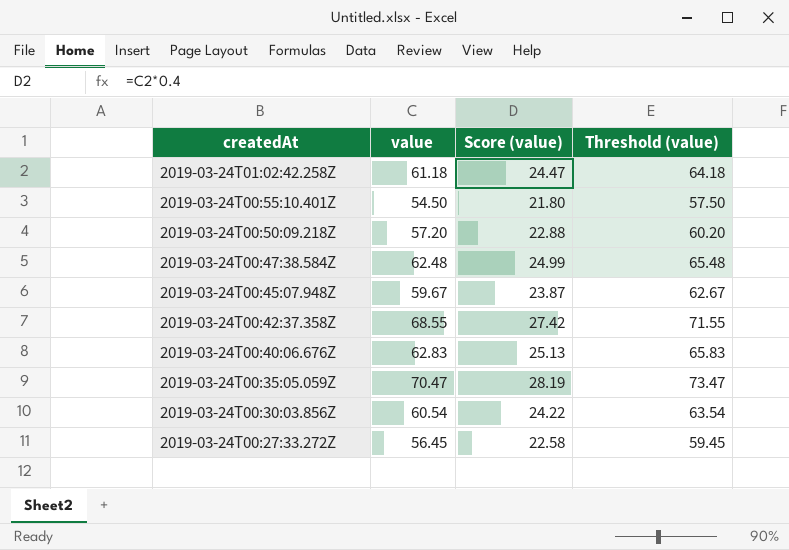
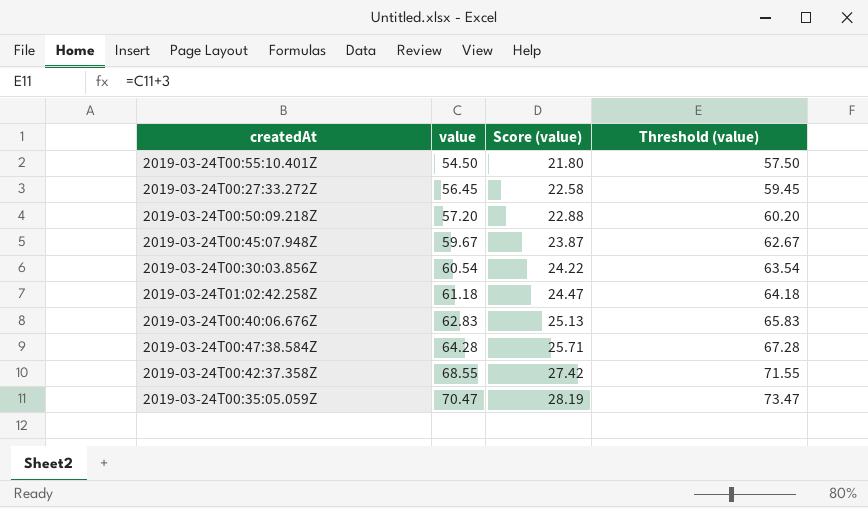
row order: createdAt descending -> value ascending
2019-03-24T00:47:38.584Z | value: 62.48 -> 64.28
2019-03-24T00:47:38.584Z | Score (value): 24.99 -> 25.71
2019-03-24T00:47:38.584Z | Threshold (value): 65.48 -> 67.28

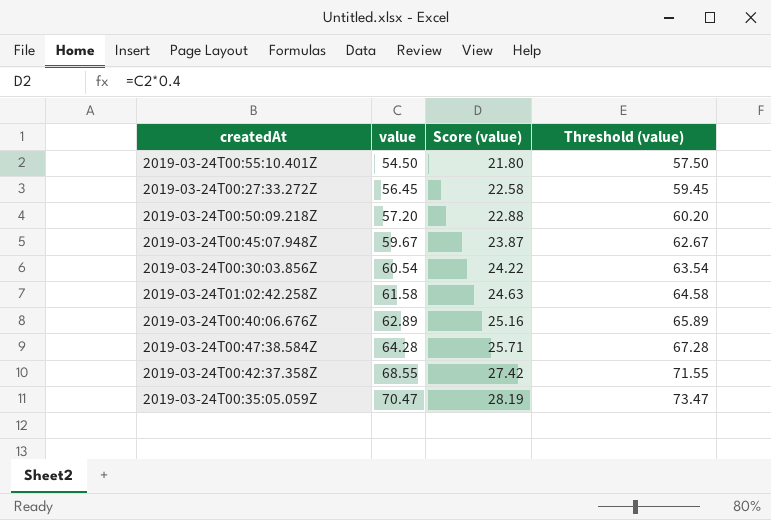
2019-03-24T01:02:42.258Z | value: 61.18 -> 61.58
2019-03-24T01:02:42.258Z | Score (value): 24.47 -> 24.63
2019-03-24T01:02:42.258Z | Threshold (value): 64.18 -> 64.58
2019-03-24T00:40:06.676Z | value: 62.83 -> 62.89
2019-03-24T00:40:06.676Z | Score (value): 25.13 -> 25.16
2019-03-24T00:40:06.676Z | Threshold (value): 65.83 -> 65.89

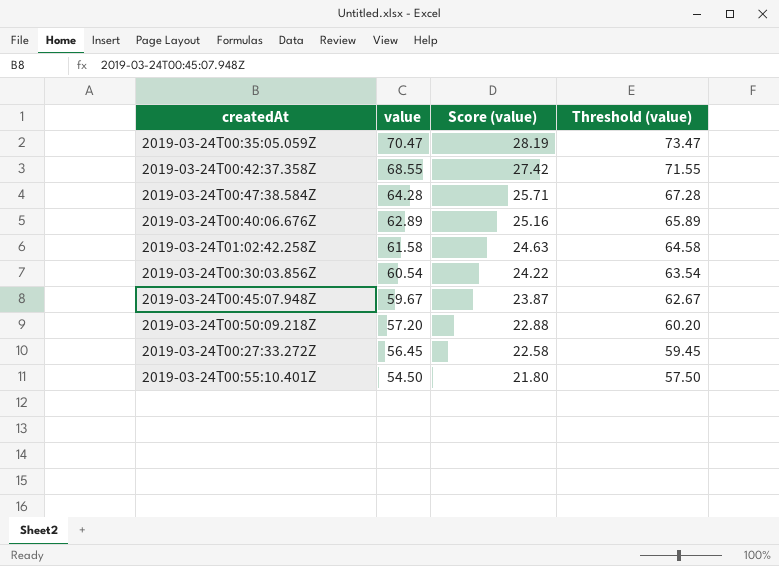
row order: value ascending -> value descending

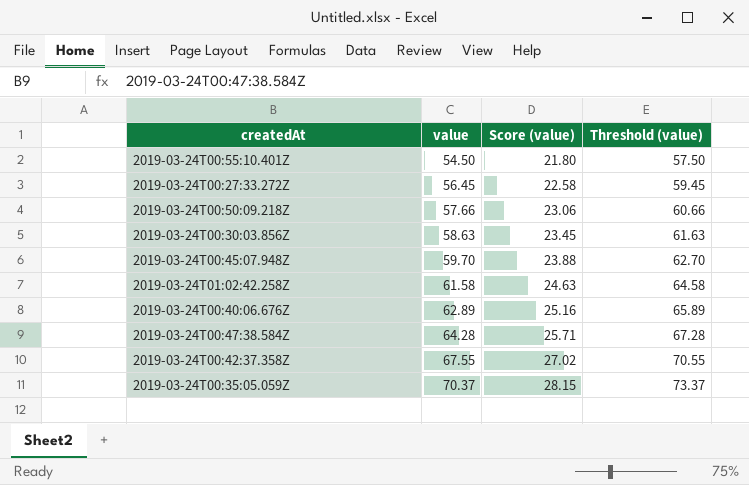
row order: value descending -> value ascending
2019-03-24T00:50:09.218Z | value: 57.20 -> 57.66
2019-03-24T00:50:09.218Z | Score (value): 22.88 -> 23.06
2019-03-24T00:50:09.218Z | Threshold (value): 60.20 -> 60.66
2019-03-24T00:30:03.856Z | value: 60.54 -> 58.63
2019-03-24T00:30:03.856Z | Score (value): 24.22 -> 23.45
2019-03-24T00:30:03.856Z | Threshold (value): 63.54 -> 61.63
2019-03-24T00:45:07.948Z | value: 59.67 -> 59.70
2019-03-24T00:45:07.948Z | Score (value): 23.87 -> 23.88
2019-03-24T00:45:07.948Z | Threshold (value): 62.67 -> 62.70
2019-03-24T00:42:37.358Z | value: 68.55 -> 67.55
2019-03-24T00:42:37.358Z | Score (value): 27.42 -> 27.02
2019-03-24T00:42:37.358Z | Threshold (value): 71.55 -> 70.55
2019-03-24T00:35:05.059Z | value: 70.47 -> 70.37
2019-03-24T00:35:05.059Z | Score (value): 28.19 -> 28.15
2019-03-24T00:35:05.059Z | Threshold (value): 73.47 -> 73.37

